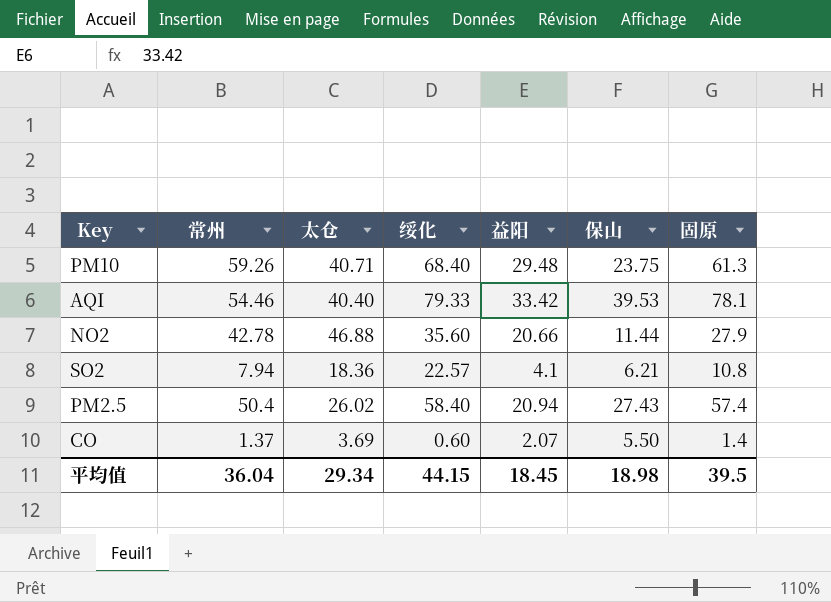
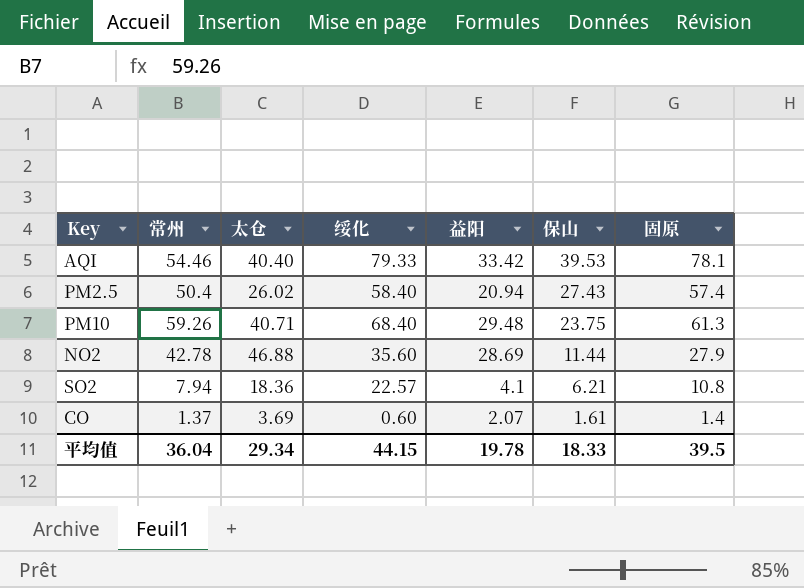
row order: none -> 保山 descending
NO2 | 益阳: 20.66 -> 28.69
CO | 保山: 5.50 -> 1.61
平均值 | 益阳: 18.45 -> 19.78
平均值 | 保山: 18.98 -> 18.33

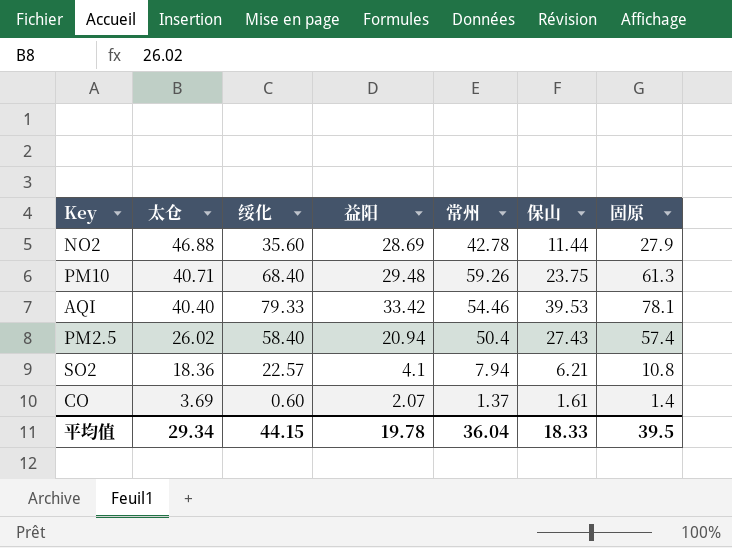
row order: 保山 descending -> 太仓 descending
column 常州 | position: 2 -> 5

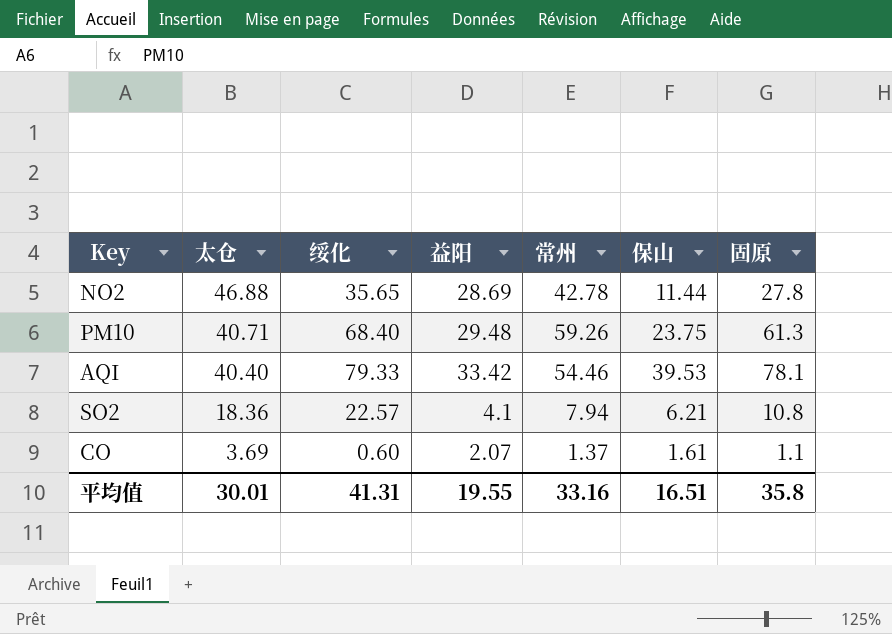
row PM2.5: 26.02 | 58.40 | 20.94 | 50.4 | 27.43 | 57.4 -> none
NO2 | 绥化: 35.60 -> 35.65
NO2 | 固原: 27.9 -> 27.8
CO | 固原: 1.4 -> 1.1
平均值 | 太仓: 29.34 -> 30.01
平均值 | 绥化: 44.15 -> 41.31
平均值 | 益阳: 19.78 -> 19.55
平均值 | 常州: 36.04 -> 33.16
平均值 | 保山: 18.33 -> 16.51
平均值 | 固原: 39.5 -> 35.8

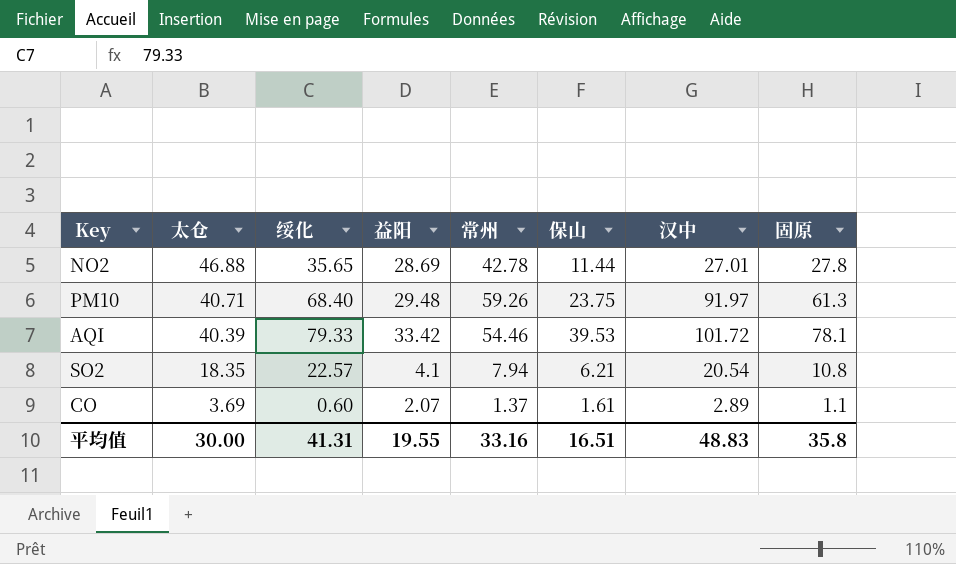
column 汉中 | position: none -> 7
AQI | 太仓: 40.40 -> 40.39
SO2 | 太仓: 18.36 -> 18.35
平均值 | 太仓: 30.01 -> 30.00

